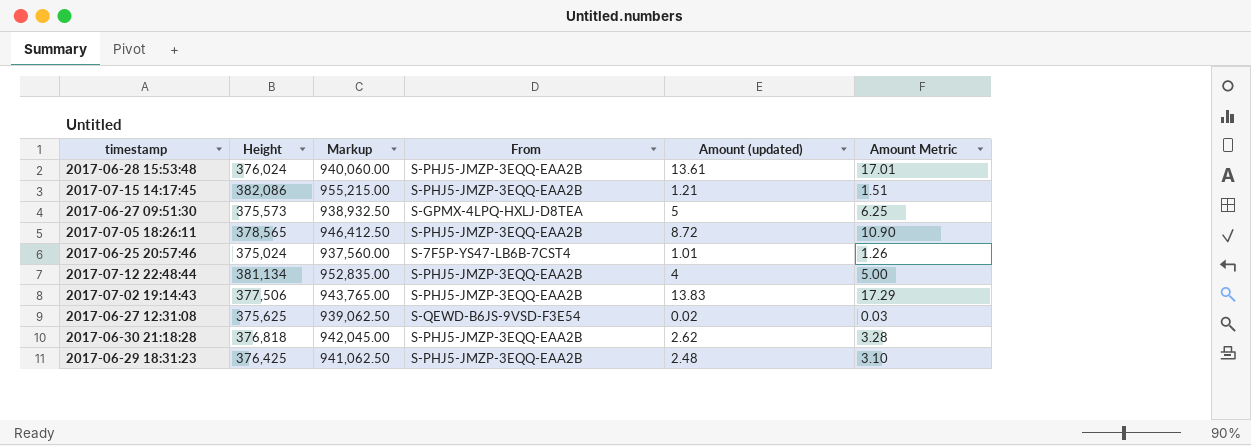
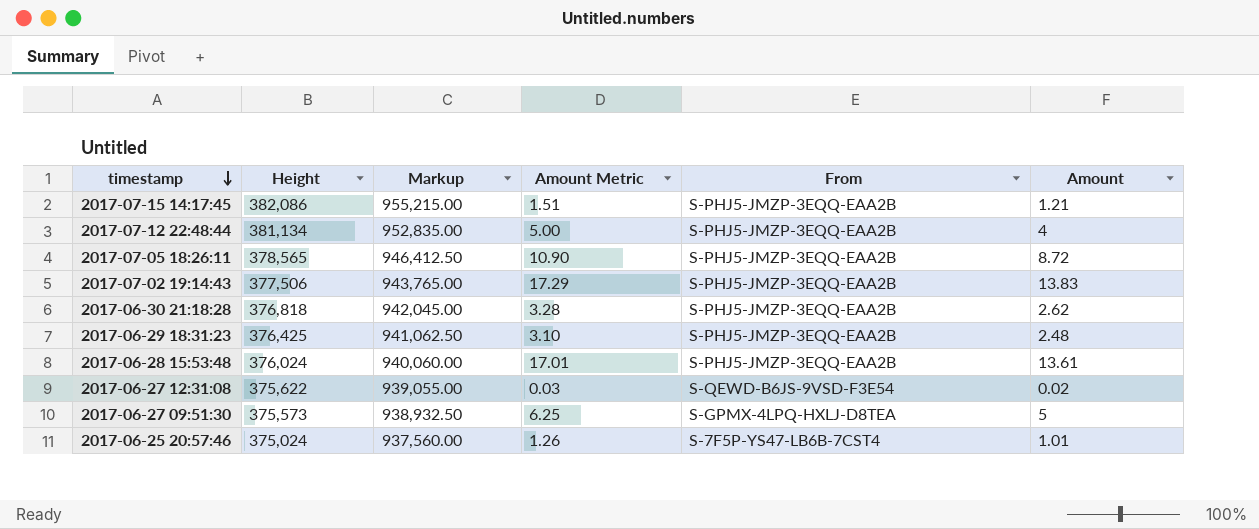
row order: none -> timestamp descending
column Amount Metric | position: 6 -> 4
column name: Amount (updated) -> Amount
2017-06-27 12:31:08 | Height: 375,625 -> 375,622
2017-06-27 12:31:08 | Markup: 939,062.50 -> 939,055.00

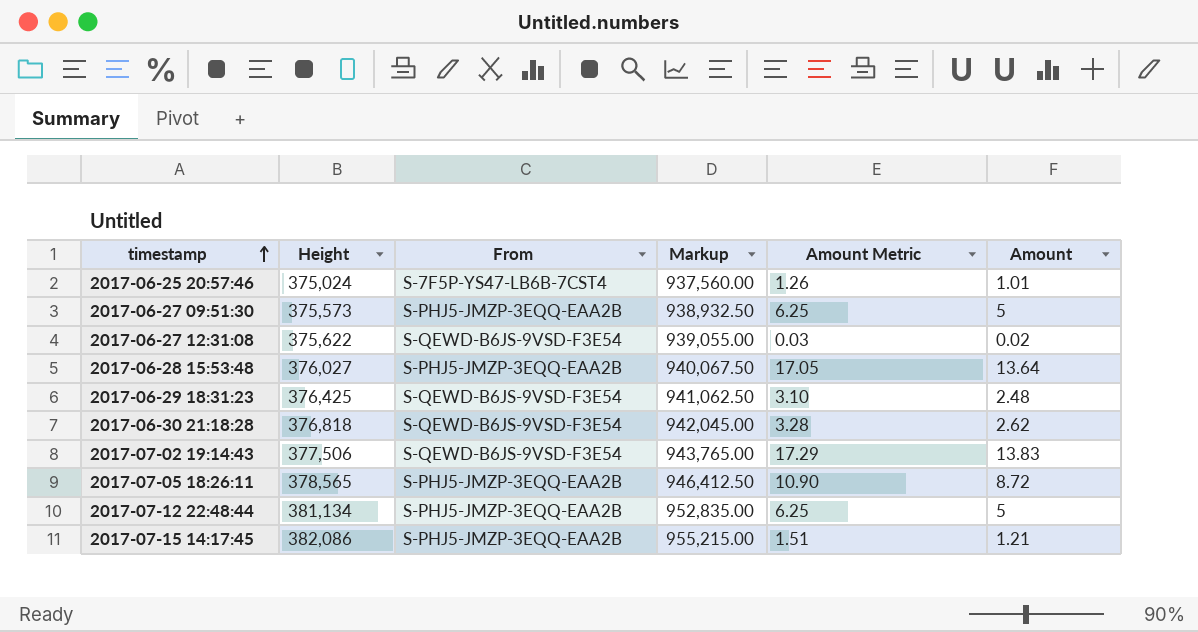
row order: timestamp descending -> timestamp ascending
column From | position: 5 -> 3
2017-06-27 09:51:30 | From: S-GPMX-4LPQ-HXLJ-D8TEA -> S-PHJ5-JMZP-3EQQ-EAA2B
2017-06-28 15:53:48 | Height: 376,024 -> 376,027
2017-06-28 15:53:48 | Markup: 940,060.00 -> 940,067.50
2017-06-28 15:53:48 | Amount Metric: 17.01 -> 17.05
2017-06-28 15:53:48 | Amount: 13.61 -> 13.64
2017-06-29 18:31:23 | From: S-PHJ5-JMZP-3EQQ-EAA2B -> S-QEWD-B6JS-9VSD-F3E54
2017-06-30 21:18:28 | From: S-PHJ5-JMZP-3EQQ-EAA2B -> S-QEWD-B6JS-9VSD-F3E54
2017-07-02 19:14:43 | From: S-PHJ5-JMZP-3EQQ-EAA2B -> S-QEWD-B6JS-9VSD-F3E54
2017-07-12 22:48:44 | Amount Metric: 5.00 -> 6.25
2017-07-12 22:48:44 | Amount: 4 -> 5

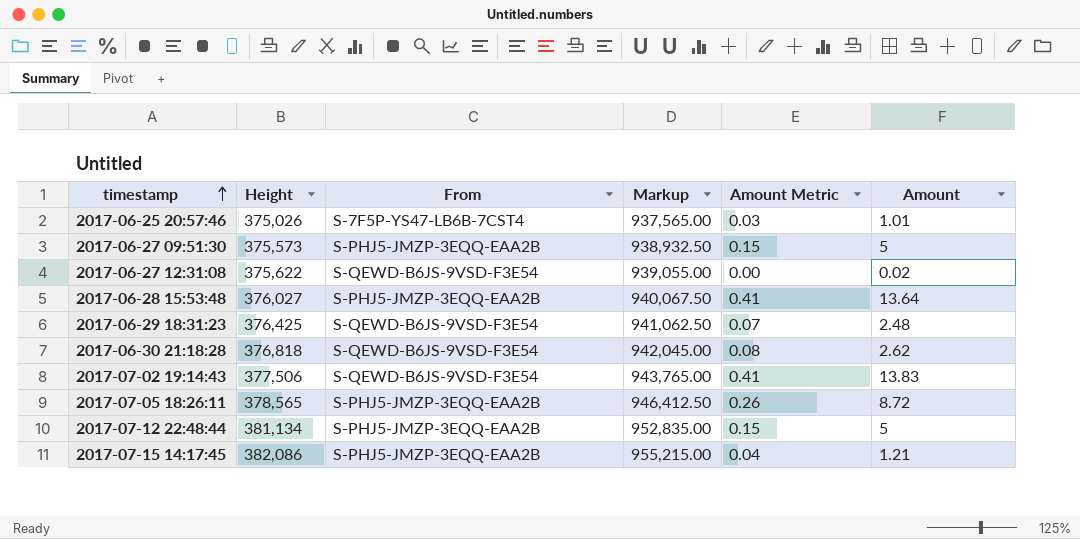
column Amount Metric | formula: [Amount] * 1.25 -> [Amount] * 0.03
2017-06-25 20:57:46 | Height: 375,024 -> 375,026
2017-06-25 20:57:46 | Markup: 937,560.00 -> 937,565.00

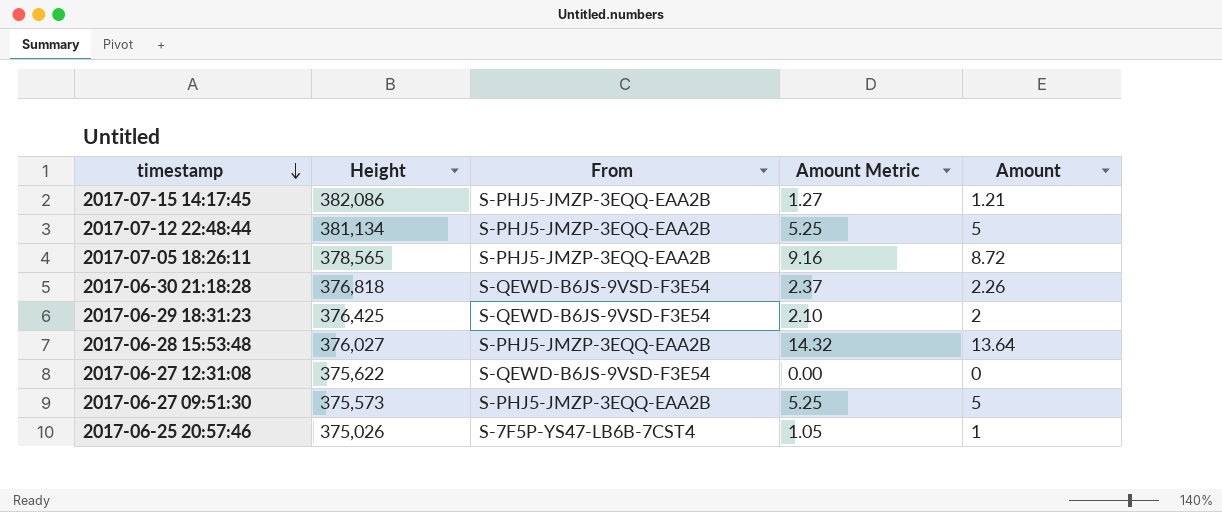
row order: timestamp ascending -> timestamp descending
column Markup | formula: [Height] * 2.5 -> none
column Amount Metric | formula: [Amount] * 0.03 -> [Amount] * 1.05
row 2017-07-02 19:14:43: 377,506 | S-QEWD-B6JS-9VSD-F3E54 | 943,765.00 | 0.41 | 13.83 -> none
2017-06-30 21:18:28 | Amount: 2.62 -> 2.26
2017-06-29 18:31:23 | Amount: 2.48 -> 2
2017-06-27 12:31:08 | Amount: 0.02 -> 0
2017-06-25 20:57:46 | Amount: 1.01 -> 1

